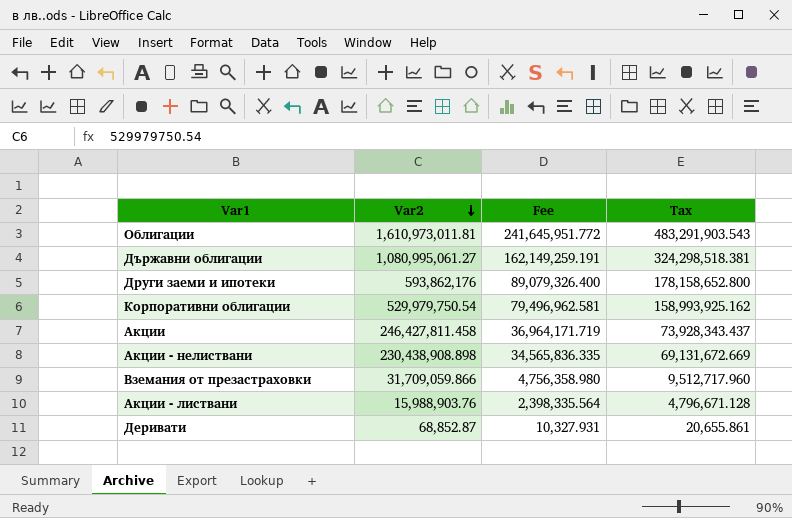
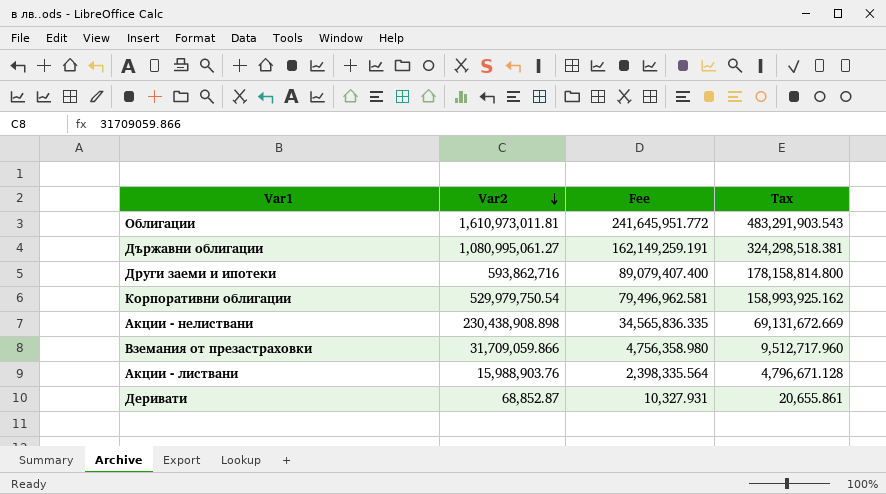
row Акции: 246,427,811.458 | 36,964,171.719 | 73,928,343.437 -> none
Други заеми и ипотеки | Var2: 593,862,176 -> 593,862,716
Други заеми и ипотеки | Fee: 89,079,326.400 -> 89,079,407.400
Други заеми и ипотеки | Tax: 178,158,652.800 -> 178,158,814.800

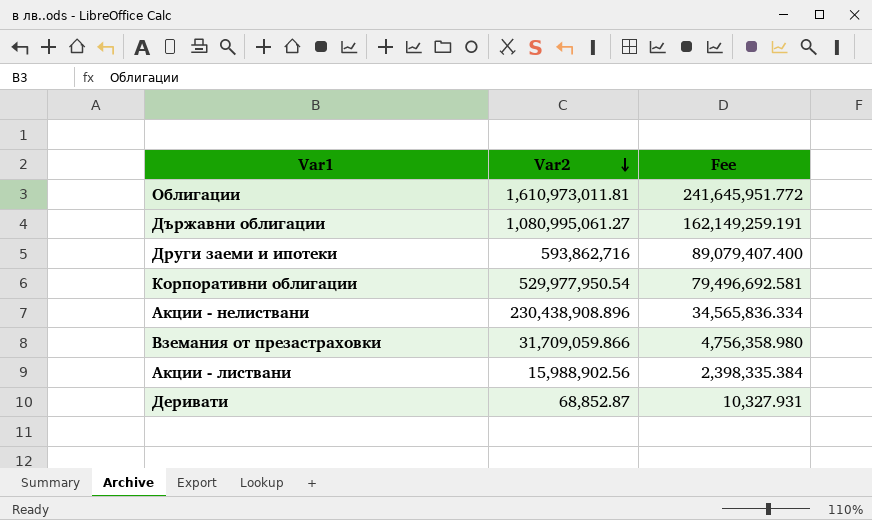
column Tax | formula: [Var2] * 0.3 -> none
Корпоративни облигации | Var2: 529,979,750.54 -> 529,977,950.54
Корпоративни облигации | Fee: 79,496,962.581 -> 79,496,692.581
Акции - нелиствани | Var2: 230,438,908.898 -> 230,438,908.896
Акции - нелиствани | Fee: 34,565,836.335 -> 34,565,836.334
Акции - листвани | Var2: 15,988,903.76 -> 15,988,902.56
Акции - листвани | Fee: 2,398,335.564 -> 2,398,335.384

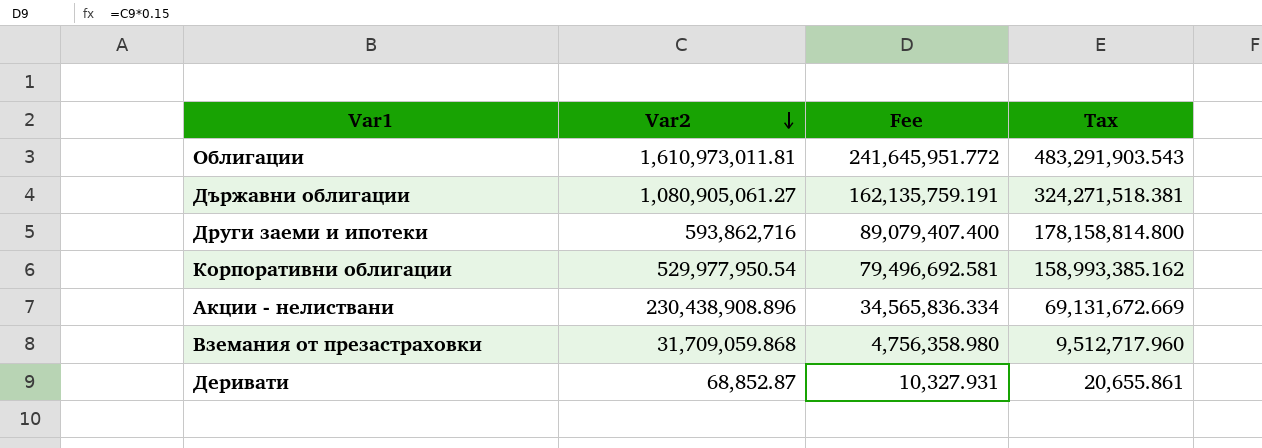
column Tax | formula: none -> [Var2] * 0.3
row Акции - листвани: 15,988,902.56 | 2,398,335.384 -> none
Държавни облигации | Var2: 1,080,995,061.27 -> 1,080,905,061.27
Държавни облигации | Fee: 162,149,259.191 -> 162,135,759.191
Вземания от презастраховки | Var2: 31,709,059.866 -> 31,709,059.868

